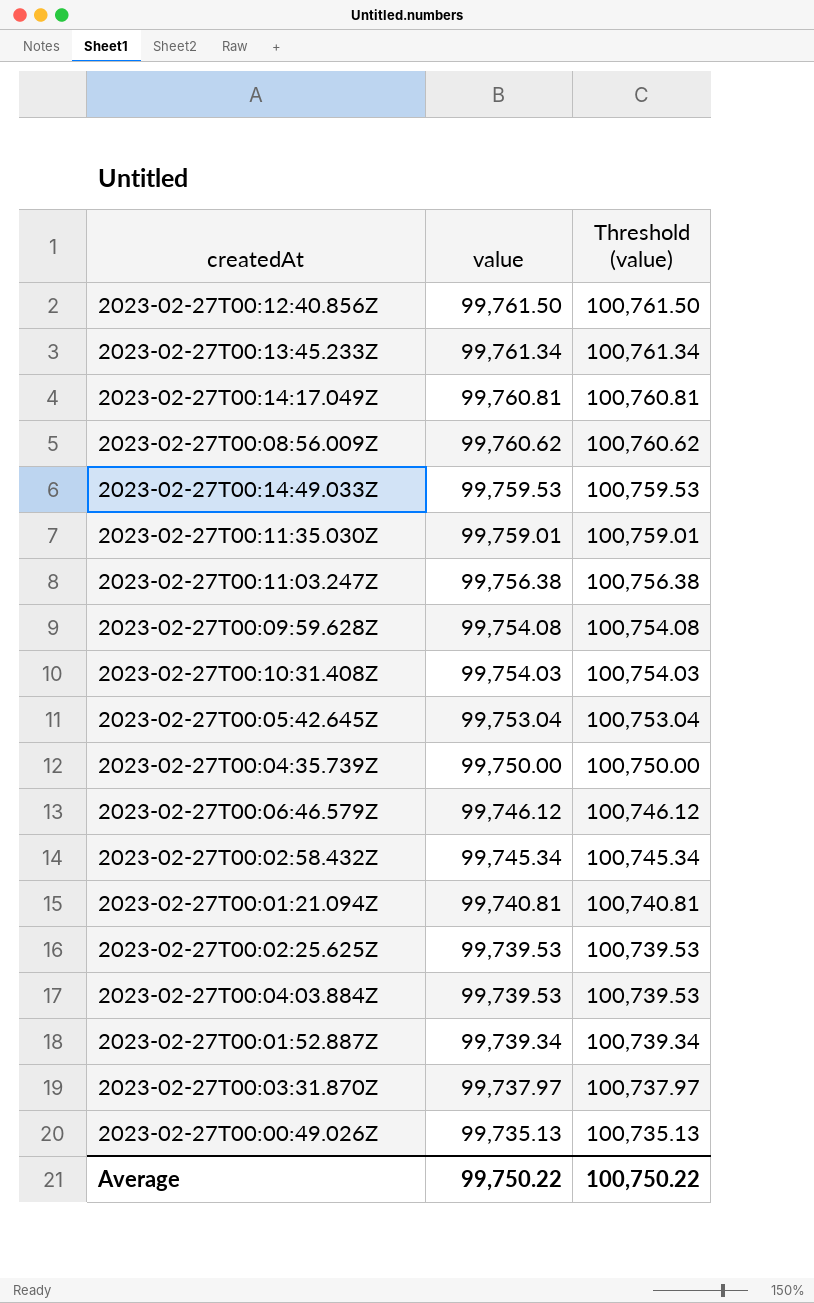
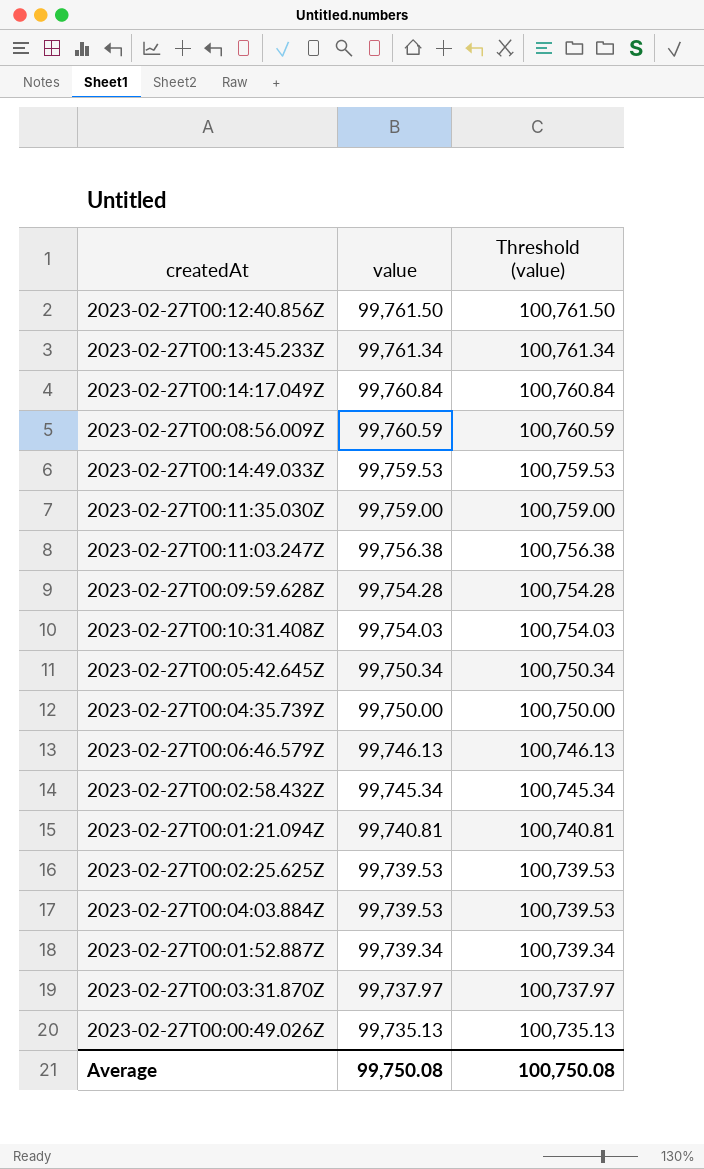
2023-02-27T00:14:17.049Z | value: 99,760.81 -> 99,760.84
2023-02-27T00:14:17.049Z | Threshold (value): 100,760.81 -> 100,760.84
2023-02-27T00:08:56.009Z | value: 99,760.62 -> 99,760.59
2023-02-27T00:08:56.009Z | Threshold (value): 100,760.62 -> 100,760.59
2023-02-27T00:11:35.030Z | value: 99,759.01 -> 99,759.00
2023-02-27T00:11:35.030Z | Threshold (value): 100,759.01 -> 100,759.00
2023-02-27T00:09:59.628Z | value: 99,754.08 -> 99,754.28
2023-02-27T00:09:59.628Z | Threshold (value): 100,754.08 -> 100,754.28
2023-02-27T00:05:42.645Z | value: 99,753.04 -> 99,750.34
2023-02-27T00:05:42.645Z | Threshold (value): 100,753.04 -> 100,750.34
2023-02-27T00:06:46.579Z | value: 99,746.12 -> 99,746.13
2023-02-27T00:06:46.579Z | Threshold (value): 100,746.12 -> 100,746.13
Average | value: 99,750.22 -> 99,750.08
Average | Threshold (value): 100,750.22 -> 100,750.08

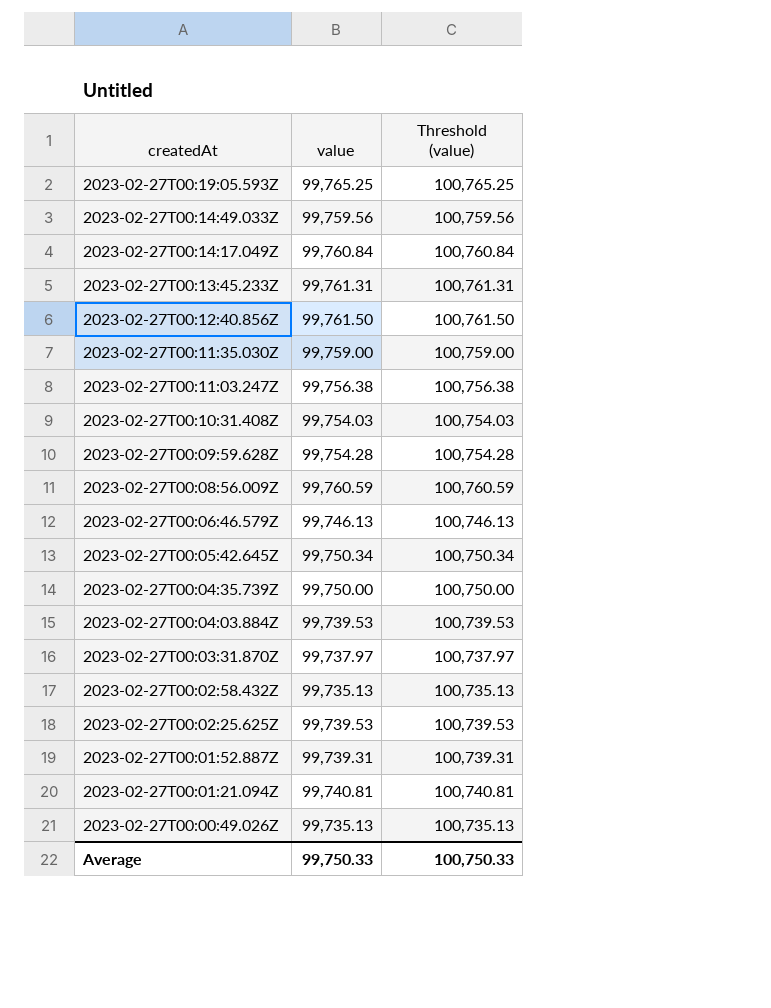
row order: value descending -> createdAt descending
row 2023-02-27T00:19:05.593Z: none -> 99,765.25 | 100,765.25
2023-02-27T00:14:49.033Z | value: 99,759.53 -> 99,759.56
2023-02-27T00:14:49.033Z | Threshold (value): 100,759.53 -> 100,759.56
2023-02-27T00:13:45.233Z | value: 99,761.34 -> 99,761.31
2023-02-27T00:13:45.233Z | Threshold (value): 100,761.34 -> 100,761.31
2023-02-27T00:02:58.432Z | value: 99,745.34 -> 99,735.13
2023-02-27T00:02:58.432Z | Threshold (value): 100,745.34 -> 100,735.13
2023-02-27T00:01:52.887Z | value: 99,739.34 -> 99,739.31
2023-02-27T00:01:52.887Z | Threshold (value): 100,739.34 -> 100,739.31
Average | value: 99,750.08 -> 99,750.33
Average | Threshold (value): 100,750.08 -> 100,750.33

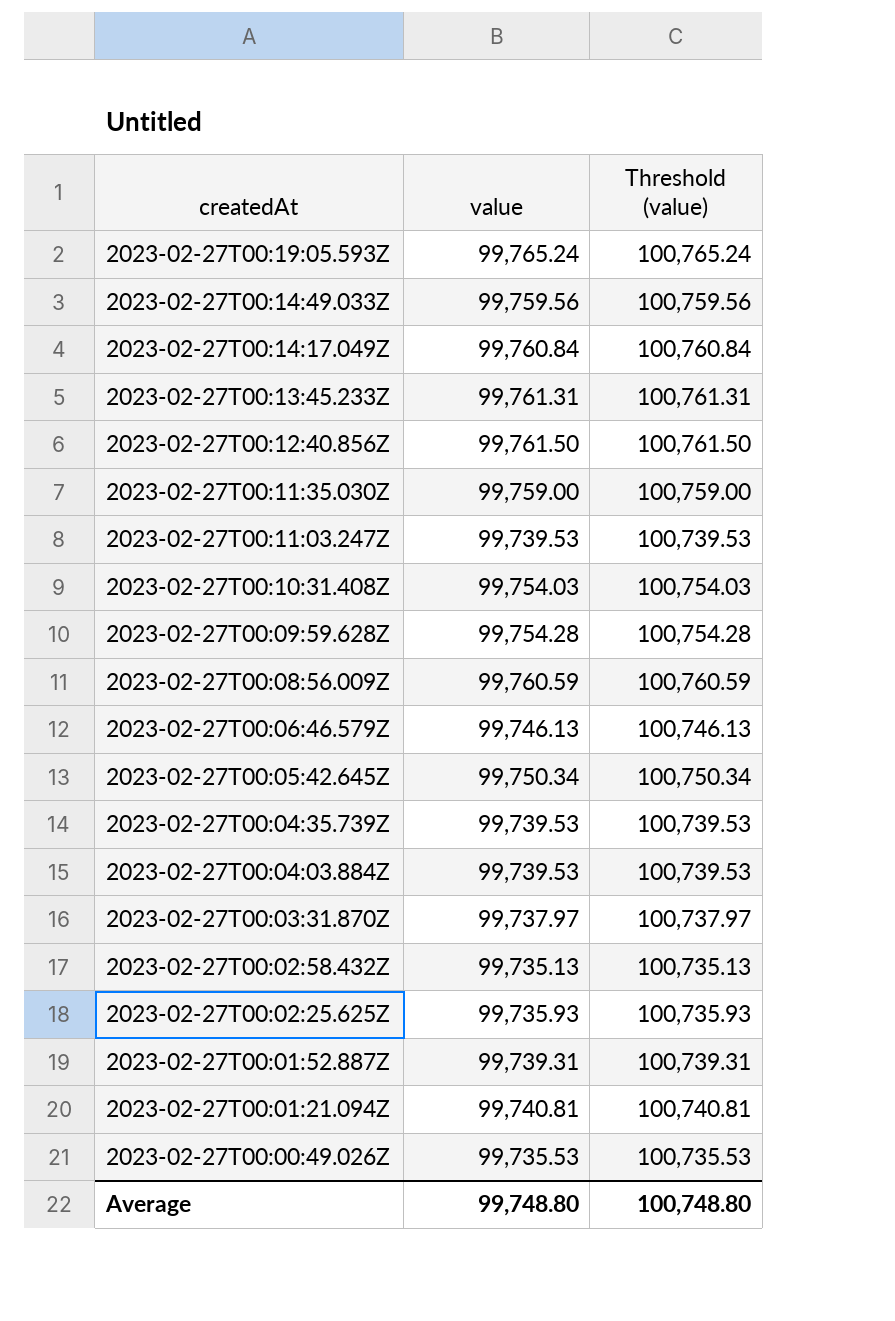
2023-02-27T00:19:05.593Z | value: 99,765.25 -> 99,765.24
2023-02-27T00:19:05.593Z | Threshold (value): 100,765.25 -> 100,765.24
2023-02-27T00:11:03.247Z | value: 99,756.38 -> 99,739.53
2023-02-27T00:11:03.247Z | Threshold (value): 100,756.38 -> 100,739.53
2023-02-27T00:04:35.739Z | value: 99,750.00 -> 99,739.53
2023-02-27T00:04:35.739Z | Threshold (value): 100,750.00 -> 100,739.53
2023-02-27T00:02:25.625Z | value: 99,739.53 -> 99,735.93
2023-02-27T00:02:25.625Z | Threshold (value): 100,739.53 -> 100,735.93
2023-02-27T00:00:49.026Z | value: 99,735.13 -> 99,735.53
2023-02-27T00:00:49.026Z | Threshold (value): 100,735.13 -> 100,735.53
Average | value: 99,750.33 -> 99,748.80
Average | Threshold (value): 100,750.33 -> 100,748.80

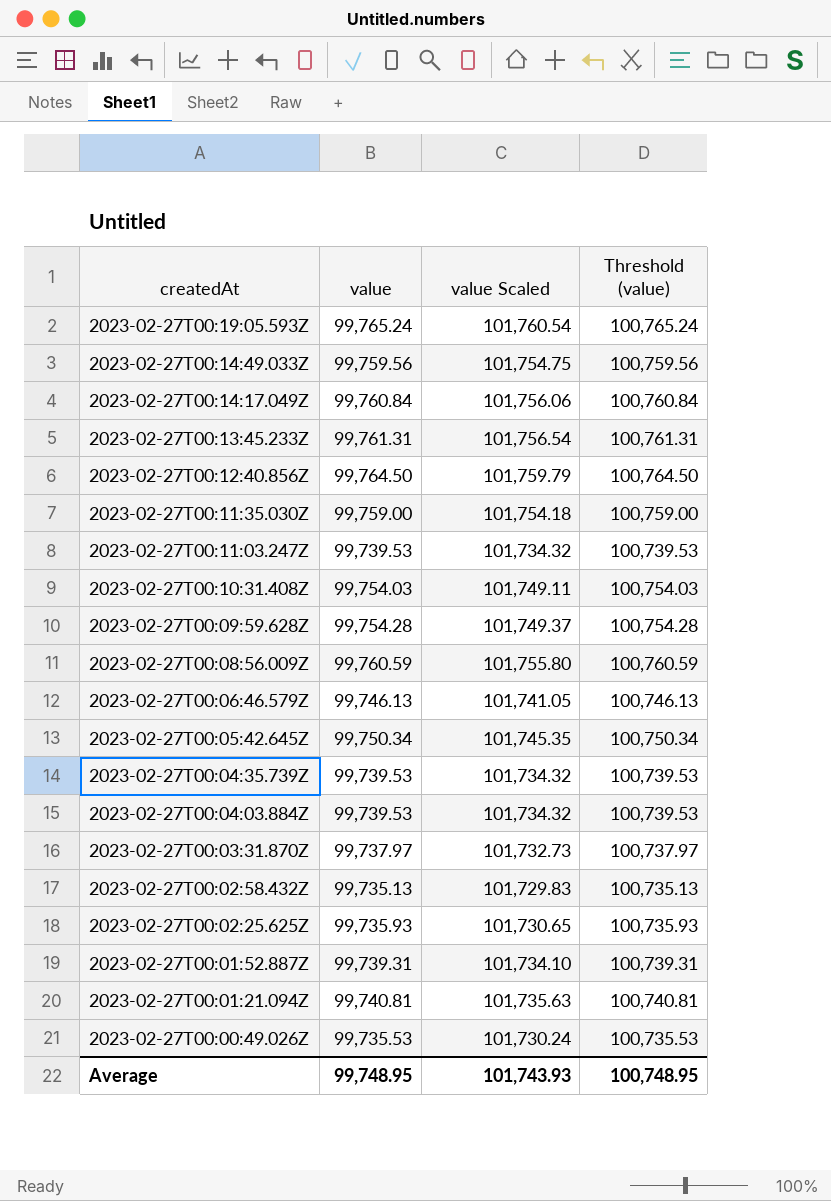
column value Scaled | formula: none -> [value] * 1.02
2023-02-27T00:12:40.856Z | value: 99,761.50 -> 99,764.50
2023-02-27T00:12:40.856Z | Threshold (value): 100,761.50 -> 100,764.50
Average | value: 99,748.80 -> 99,748.95
Average | Threshold (value): 100,748.80 -> 100,748.95

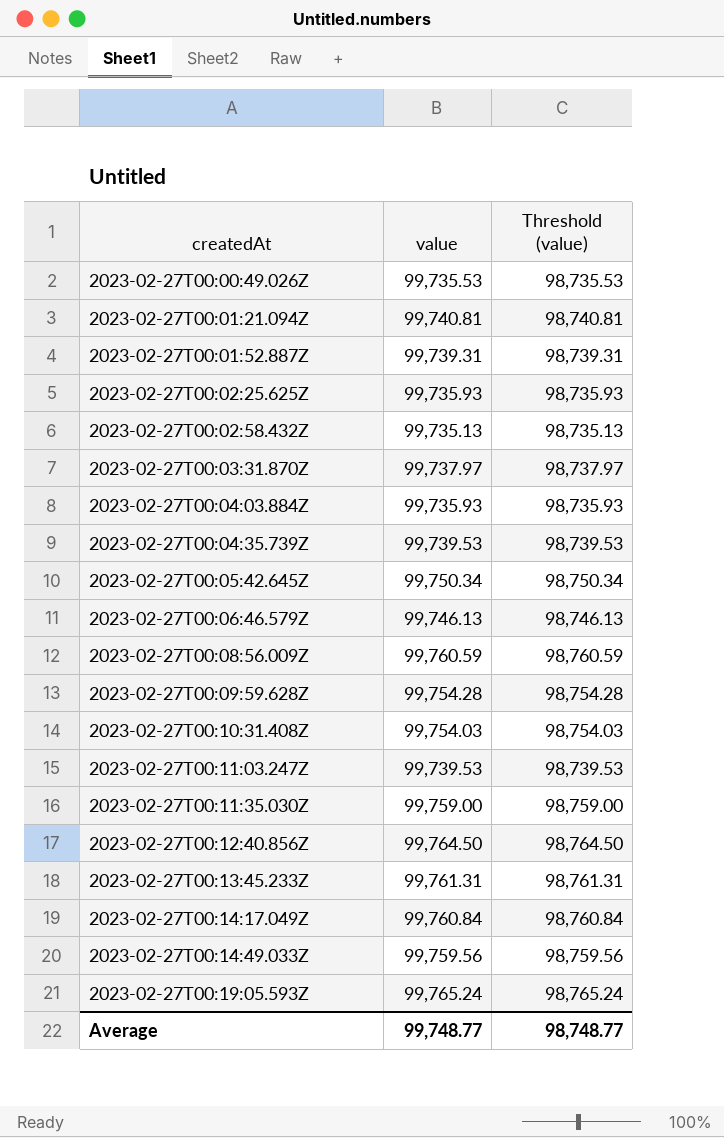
row order: createdAt descending -> createdAt ascending
column value Scaled | formula: [value] * 1.02 -> none
column Threshold (value) | formula: [value] + 1000 -> [value] - 1000
2023-02-27T00:04:03.884Z | value: 99,739.53 -> 99,735.93
Average | value: 99,748.95 -> 99,748.77
Average | Threshold (value): 100,748.95 -> 98,748.77

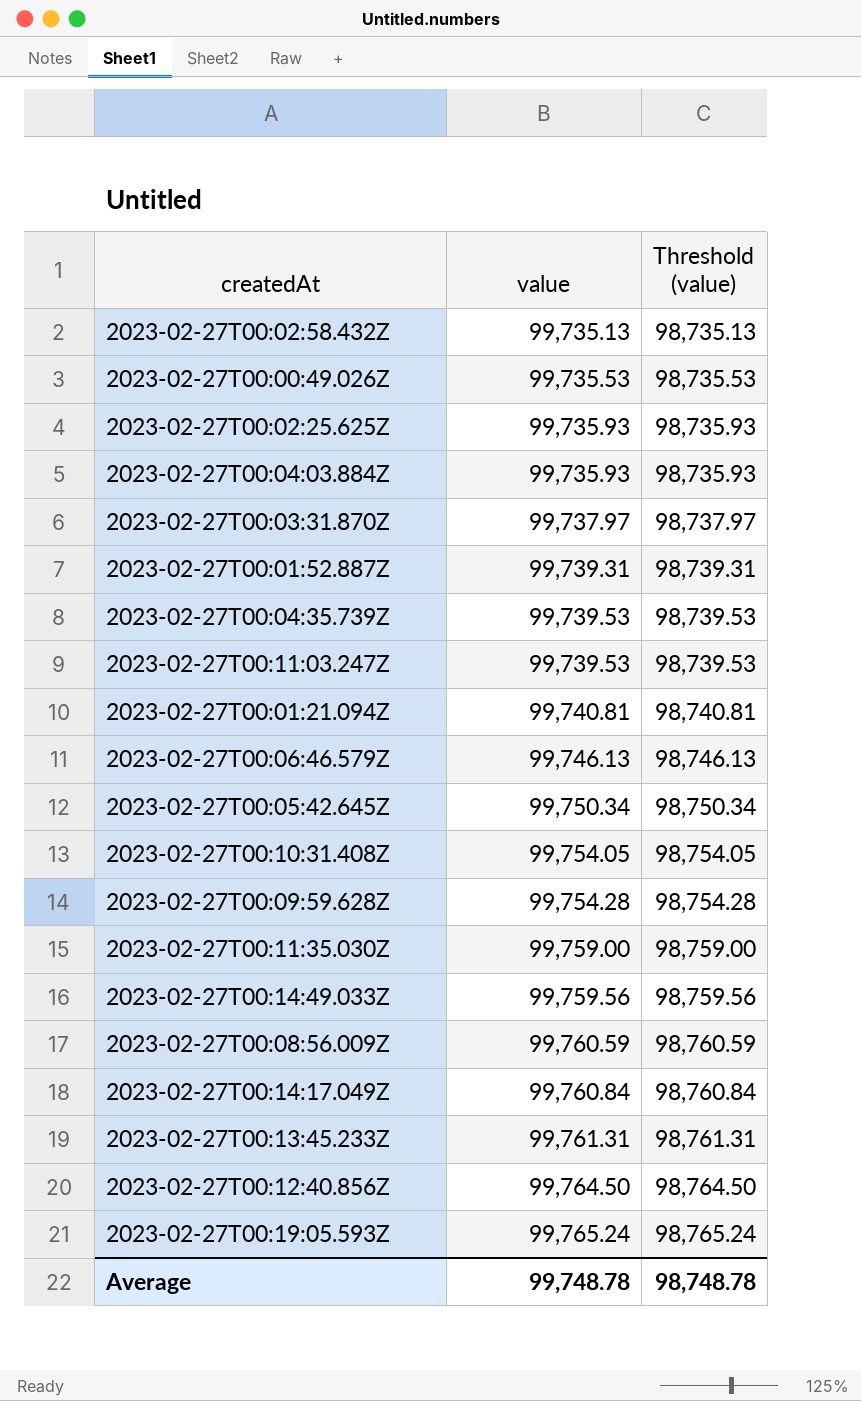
row order: createdAt ascending -> value ascending
2023-02-27T00:10:31.408Z | value: 99,754.03 -> 99,754.05
2023-02-27T00:10:31.408Z | Threshold (value): 98,754.03 -> 98,754.05
Average | value: 99,748.77 -> 99,748.78
Average | Threshold (value): 98,748.77 -> 98,748.78

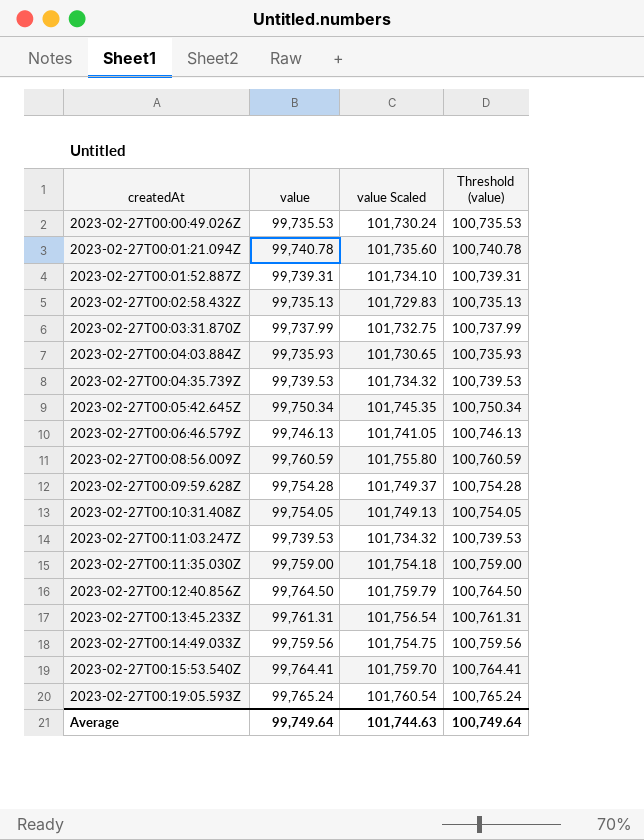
row order: value ascending -> createdAt ascending
column value Scaled | formula: none -> [value] * 1.02
column Threshold (value) | formula: [value] - 1000 -> [value] + 1000
row 2023-02-27T00:02:25.625Z: 99,735.93 | 98,735.93 -> none
row 2023-02-27T00:14:17.049Z: 99,760.84 | 98,760.84 -> none
2023-02-27T00:01:21.094Z | value: 99,740.81 -> 99,740.78
2023-02-27T00:03:31.870Z | value: 99,737.97 -> 99,737.99
row 2023-02-27T00:15:53.540Z: none -> 99,764.41 | 101,759.70 | 100,764.41
Average | value: 99,748.78 -> 99,749.64
Average | Threshold (value): 98,748.78 -> 100,749.64

